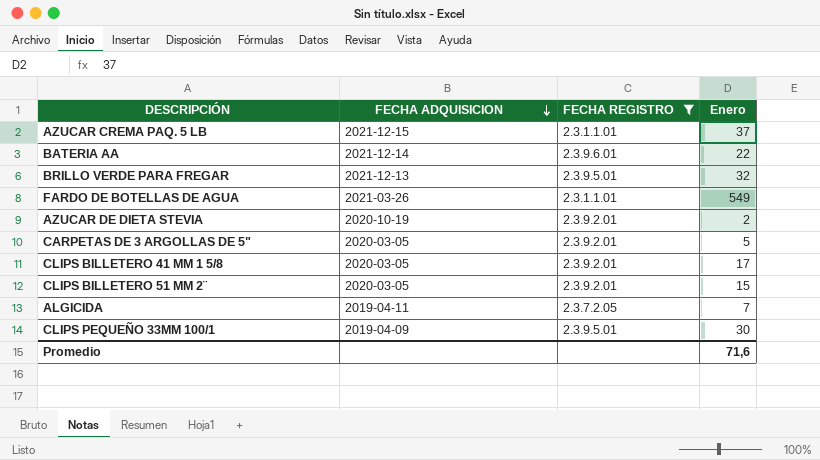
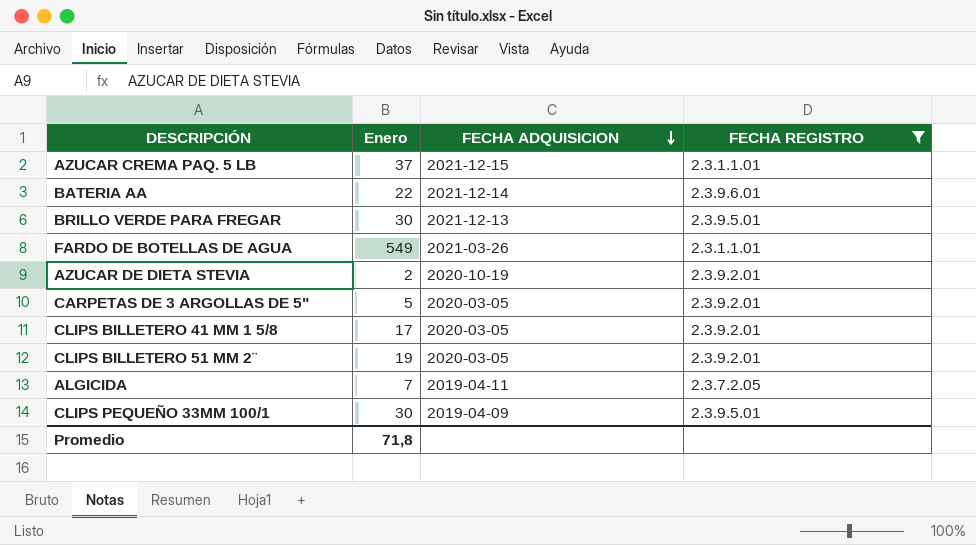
column Enero | position: 4 -> 2
BRILLO VERDE PARA FREGAR | Enero: 32 -> 30
CLIPS BILLETERO 51 MM 2¨ | Enero: 15 -> 19
Promedio | Enero: 71,6 -> 71,8

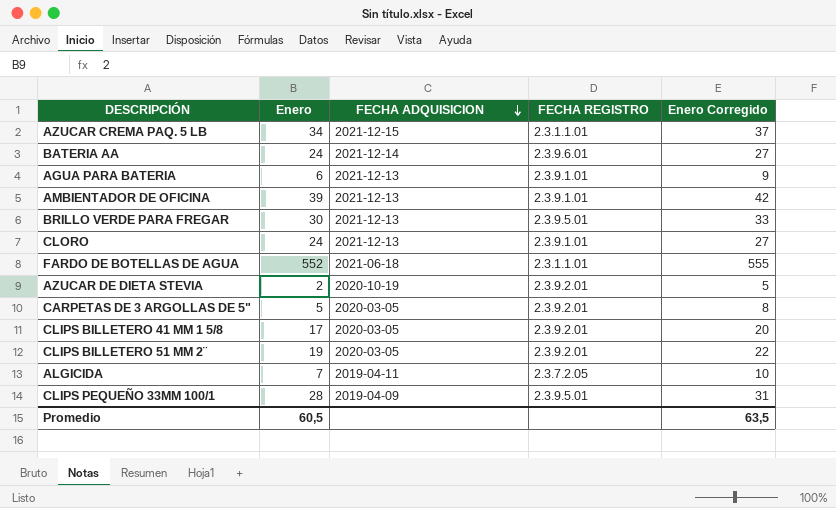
filter: FECHA REGISTRO != 2.3.9.1.01 -> none
column Enero Corregido | formula: none -> [Enero] + 3
AZUCAR CREMA PAQ. 5 LB | Enero: 37 -> 34
BATERIA AA | Enero: 22 -> 24
FARDO DE BOTELLAS DE AGUA | Enero: 549 -> 552
FARDO DE BOTELLAS DE AGUA | FECHA ADQUISICION: 2021-03-26 -> 2021-06-18
CLIPS PEQUEÑO 33MM 100/1 | Enero: 30 -> 28
Promedio | Enero: 71,8 -> 60,5

